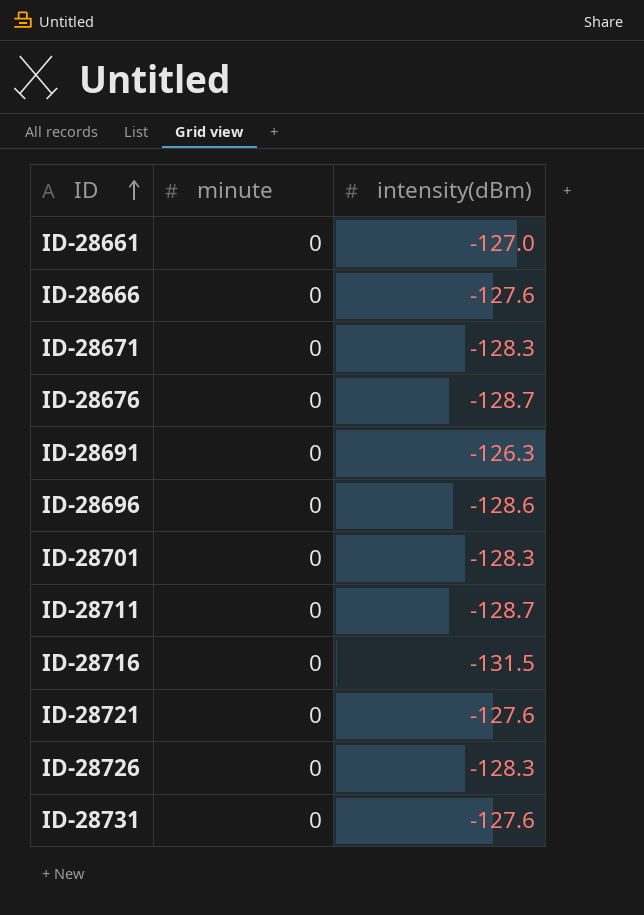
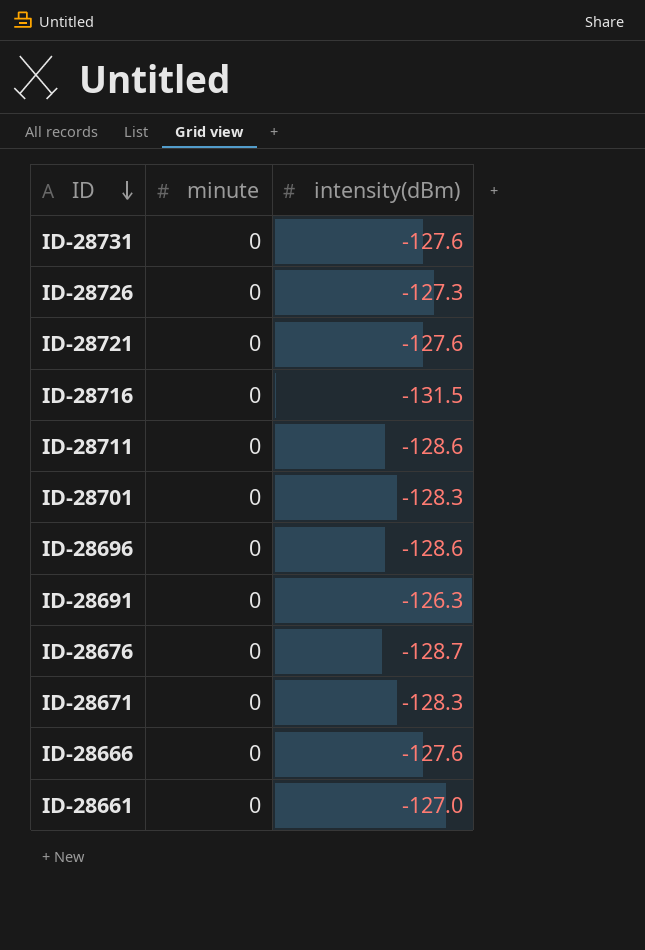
row order: ID ascending -> ID descending
ID-28726 | intensity(dBm): -128.3 -> -127.3
ID-28711 | intensity(dBm): -128.7 -> -128.6

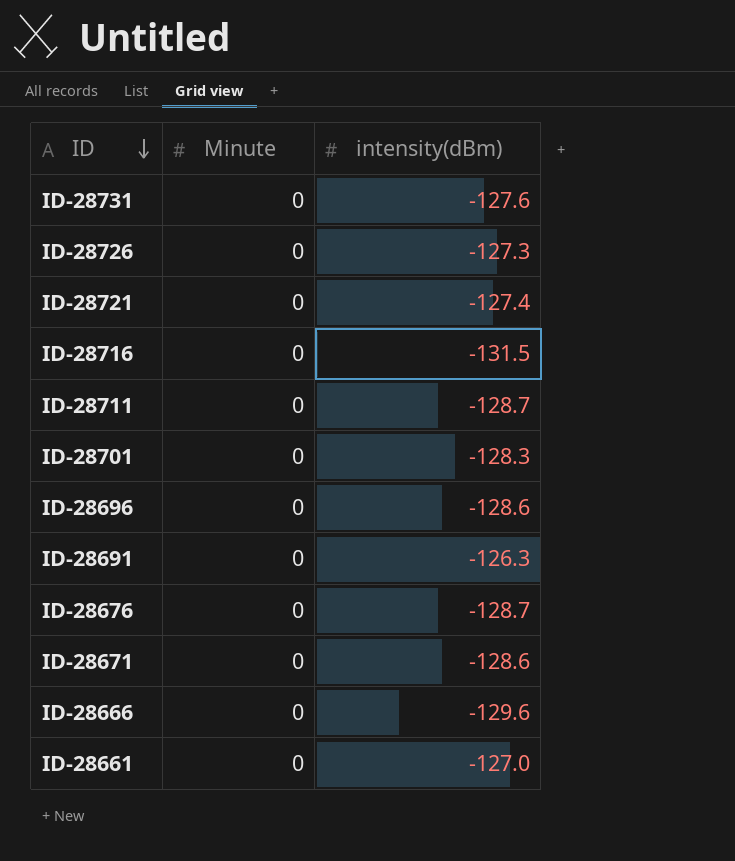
column name: minute -> Minute
ID-28721 | intensity(dBm): -127.6 -> -127.4
ID-28711 | intensity(dBm): -128.6 -> -128.7
ID-28671 | intensity(dBm): -128.3 -> -128.6
ID-28666 | intensity(dBm): -127.6 -> -129.6

